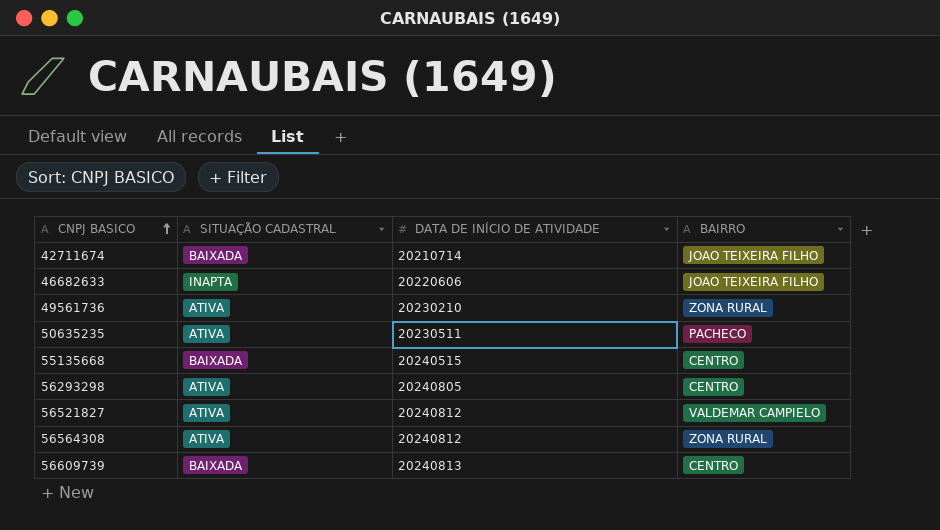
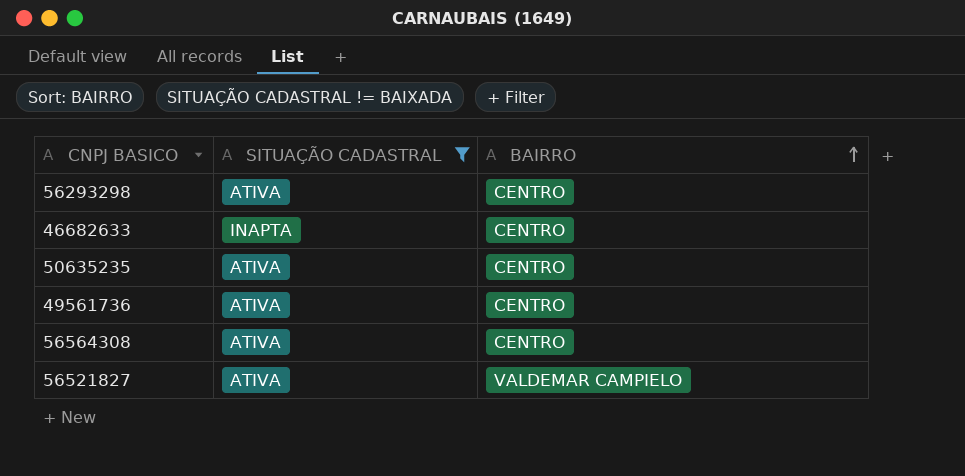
filter: none -> SITUAÇÃO CADASTRAL != BAIXADA
row order: CNPJ BASICO ascending -> BAIRRO ascending
column DATA DE INÍCIO DE ATIVIDADE | position: 3 -> none
46682633 | BAIRRO: JOAO TEIXEIRA FILHO -> CENTRO
50635235 | BAIRRO: PACHECO -> CENTRO
49561736 | BAIRRO: ZONA RURAL -> CENTRO
56564308 | BAIRRO: ZONA RURAL -> CENTRO

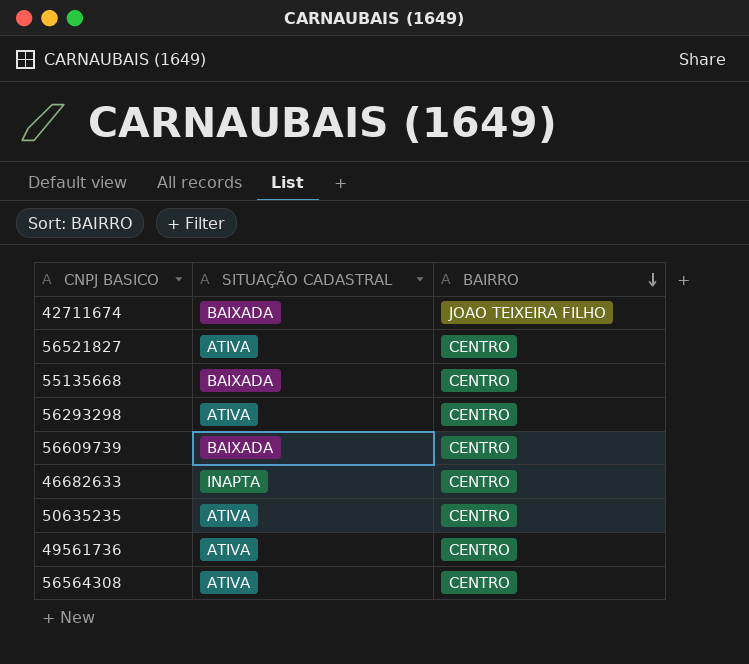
filter: SITUAÇÃO CADASTRAL != BAIXADA -> none
row order: BAIRRO ascending -> BAIRRO descending
56521827 | BAIRRO: VALDEMAR CAMPIELO -> CENTRO

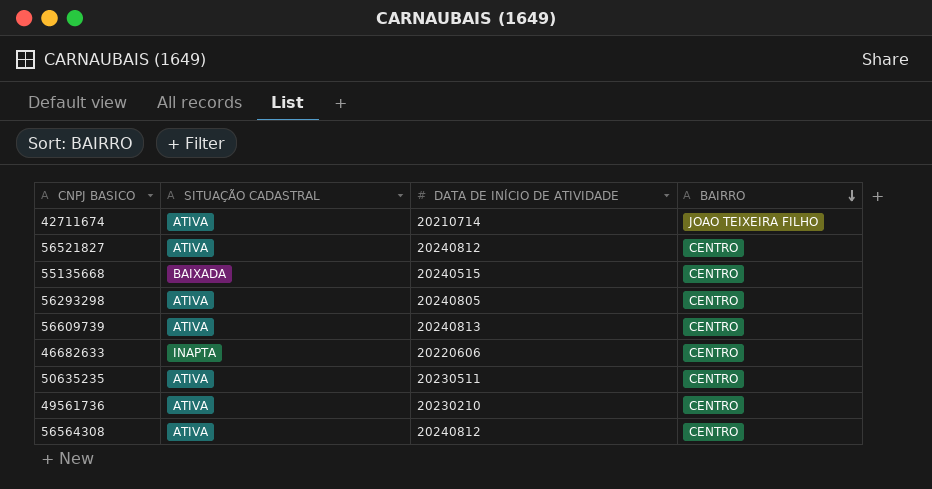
column DATA DE INÍCIO DE ATIVIDADE | position: none -> 3
42711674 | SITUAÇÃO CADASTRAL: BAIXADA -> ATIVA
56609739 | SITUAÇÃO CADASTRAL: BAIXADA -> ATIVA

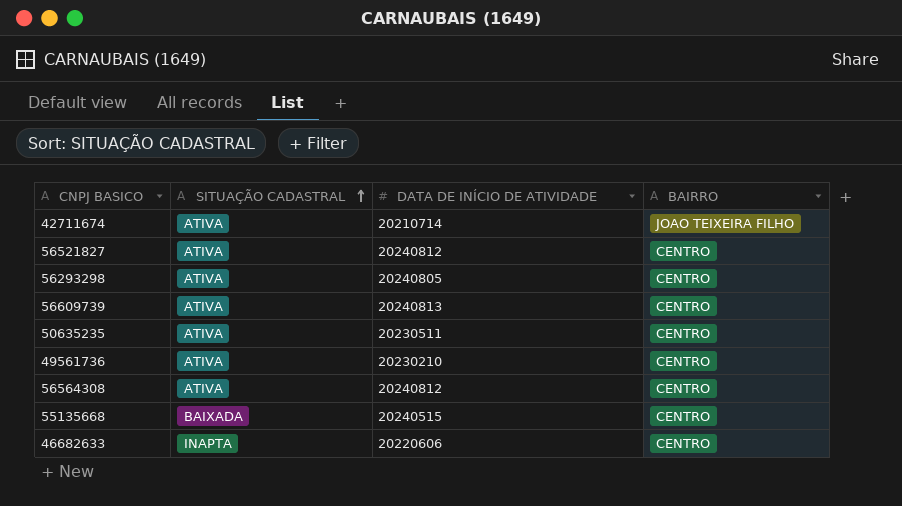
row order: BAIRRO descending -> SITUAÇÃO CADASTRAL ascending

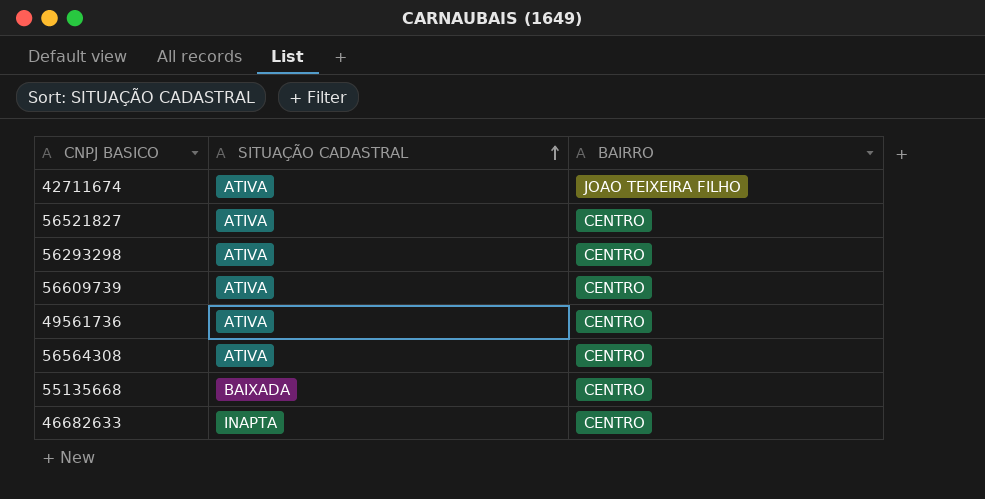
column DATA DE INÍCIO DE ATIVIDADE | position: 3 -> none
row 50635235: ATIVA | 20230511 | CENTRO -> none

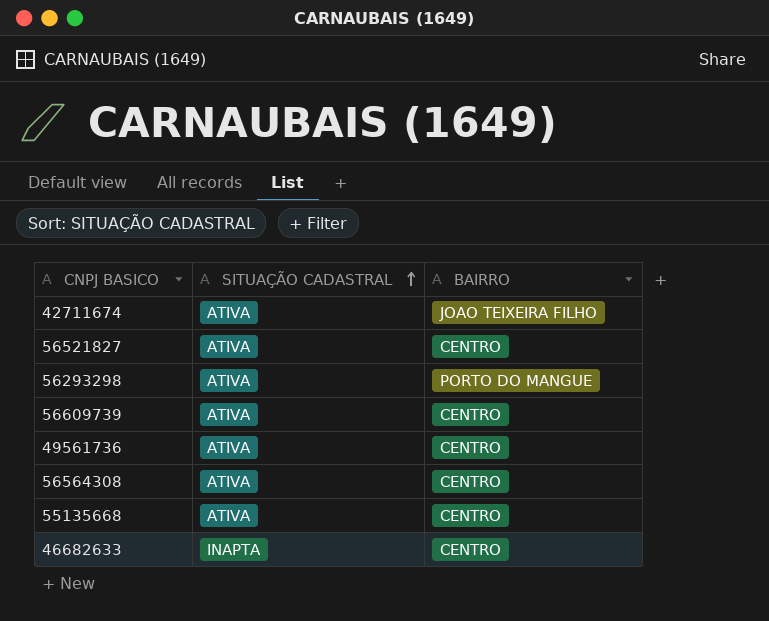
56293298 | BAIRRO: CENTRO -> PORTO DO MANGUE
55135668 | SITUAÇÃO CADASTRAL: BAIXADA -> ATIVA

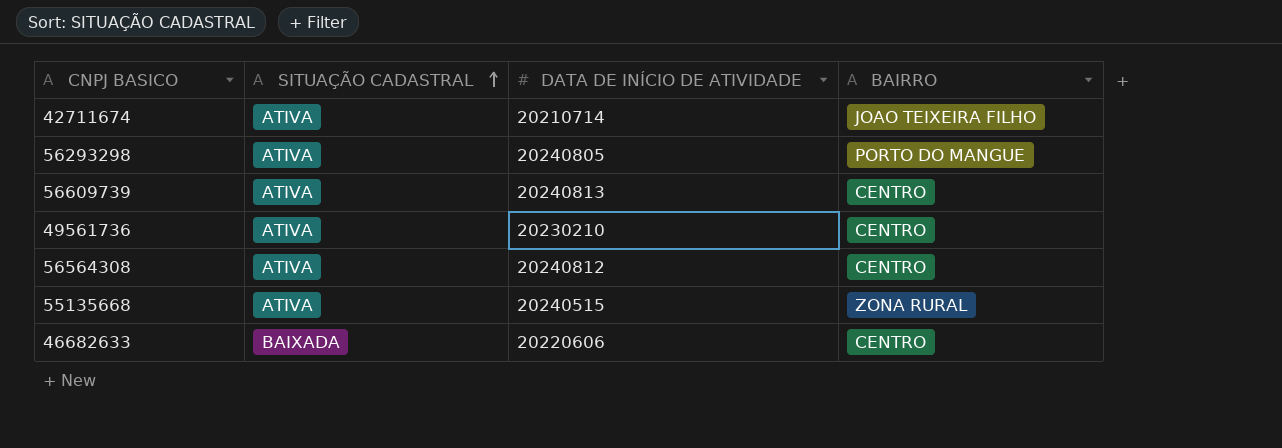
column DATA DE INÍCIO DE ATIVIDADE | position: none -> 3
row 56521827: ATIVA | CENTRO -> none
55135668 | BAIRRO: CENTRO -> ZONA RURAL
46682633 | SITUAÇÃO CADASTRAL: INAPTA -> BAIXADA

